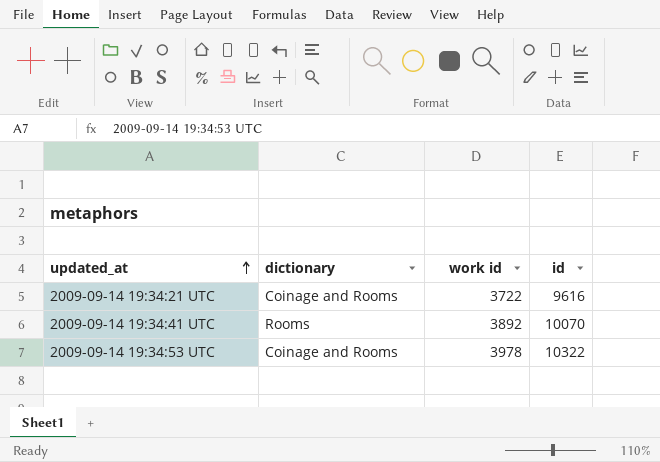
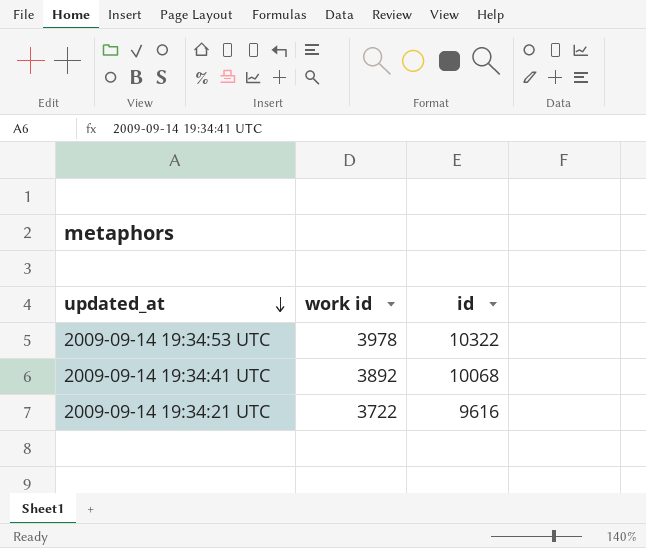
row order: updated_at ascending -> updated_at descending
column dictionary | position: 2 -> none
2009-09-14 19:34:41 UTC | id: 10070 -> 10068

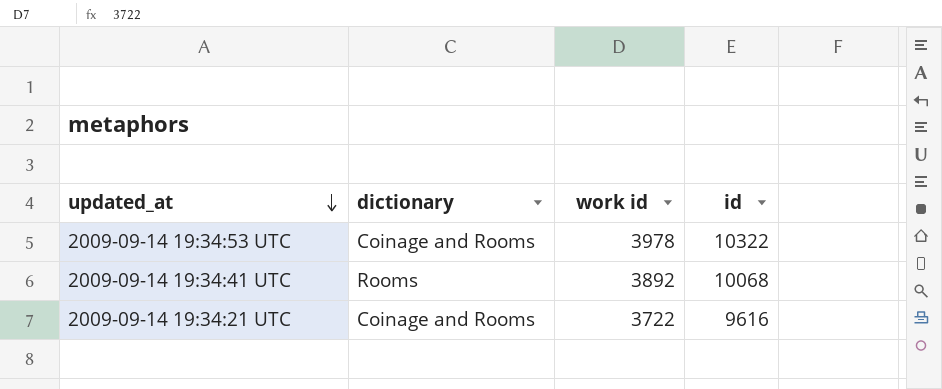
column dictionary | position: none -> 2

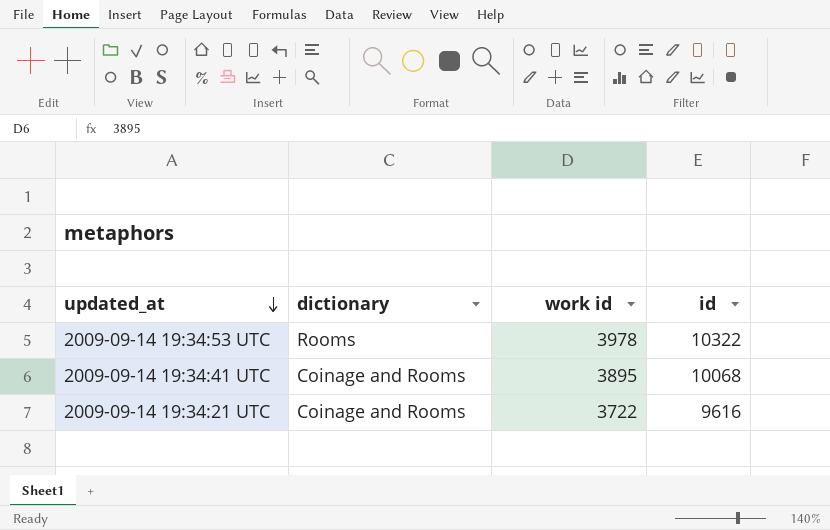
2009-09-14 19:34:53 UTC | dictionary: Coinage and Rooms -> Rooms
2009-09-14 19:34:41 UTC | dictionary: Rooms -> Coinage and Rooms
2009-09-14 19:34:41 UTC | work id: 3892 -> 3895

